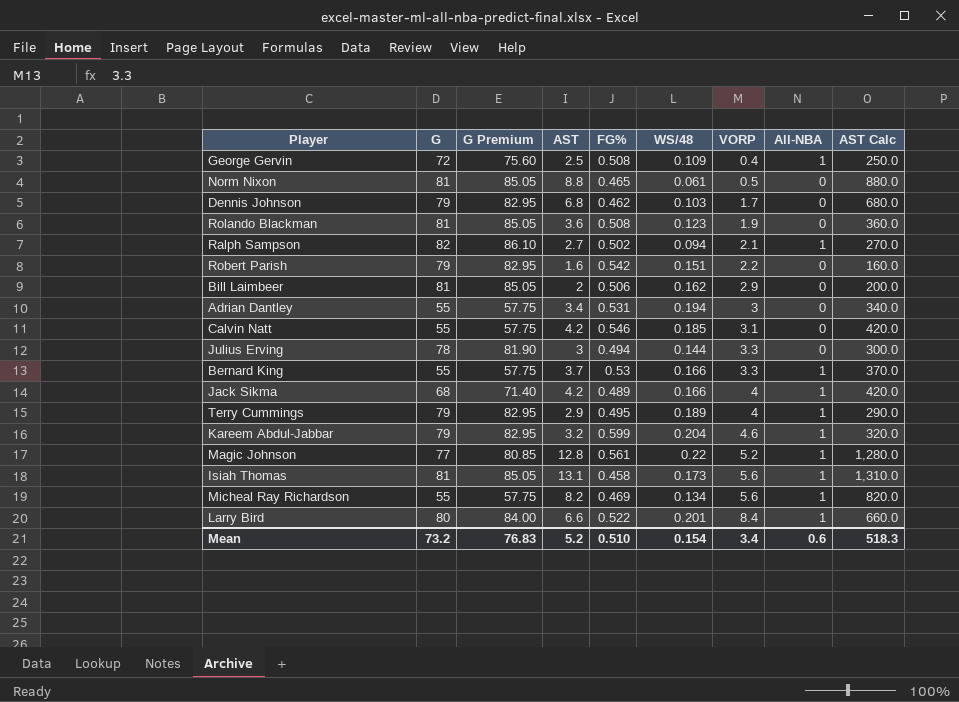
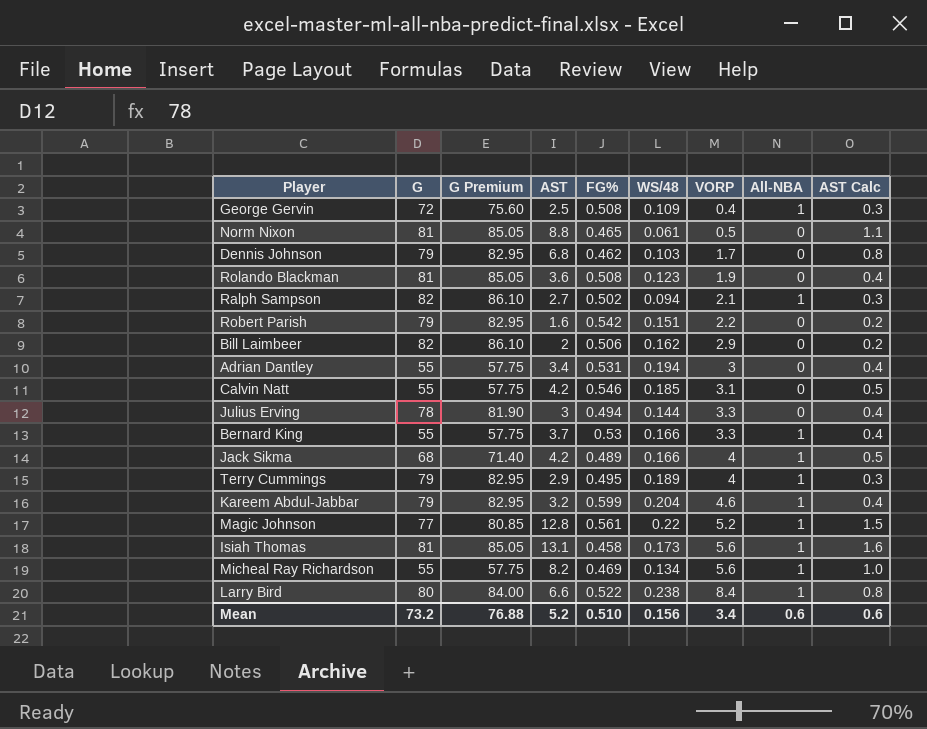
column AST Calc | formula: [AST] * 100 -> [AST] * 0.12
Bill Laimbeer | G: 81 -> 82
Bill Laimbeer | G Premium: 85.05 -> 86.10
Larry Bird | WS/48: 0.201 -> 0.238
Mean | G Premium: 76.83 -> 76.88
Mean | WS/48: 0.154 -> 0.156
Mean | AST Calc: 518.3 -> 0.6

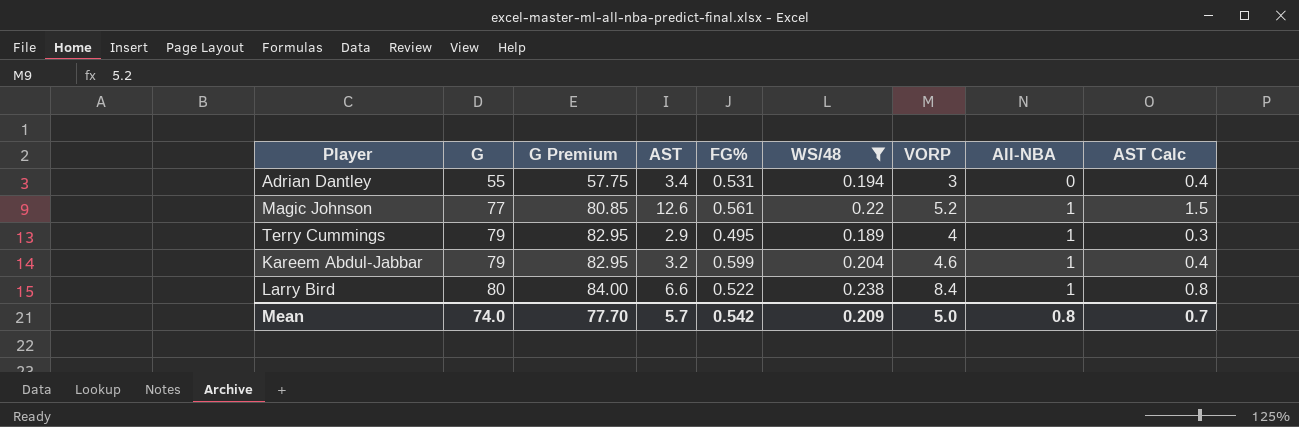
filter: none -> WS/48 >= 0.189
row order: VORP ascending -> G ascending
Magic Johnson | AST: 12.8 -> 12.6
Mean | G: 73.2 -> 74.0
Mean | G Premium: 76.88 -> 77.70
Mean | AST: 5.2 -> 5.7
Mean | FG%: 0.510 -> 0.542
Mean | WS/48: 0.156 -> 0.209
Mean | VORP: 3.4 -> 5.0
Mean | All-NBA: 0.6 -> 0.8
Mean | AST Calc: 0.6 -> 0.7

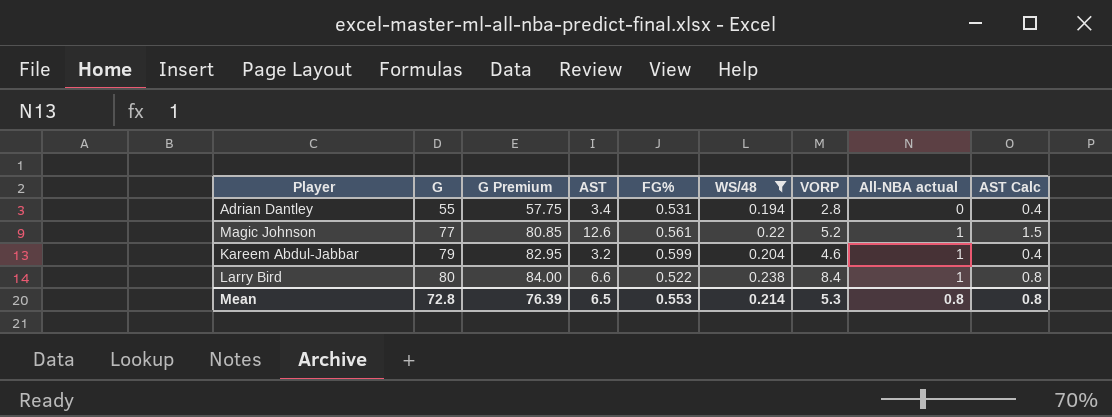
column name: All-NBA -> All-NBA actual
row Terry Cummings: 79 | 82.95 | 2.9 | 0.495 | 0.189 | 4 | 1 | 0.3 -> none
Adrian Dantley | VORP: 3 -> 2.8
Mean | G: 74.0 -> 72.8
Mean | G Premium: 77.70 -> 76.39
Mean | AST: 5.7 -> 6.5
Mean | FG%: 0.542 -> 0.553
Mean | WS/48: 0.209 -> 0.214
Mean | VORP: 5.0 -> 5.3
Mean | AST Calc: 0.7 -> 0.8

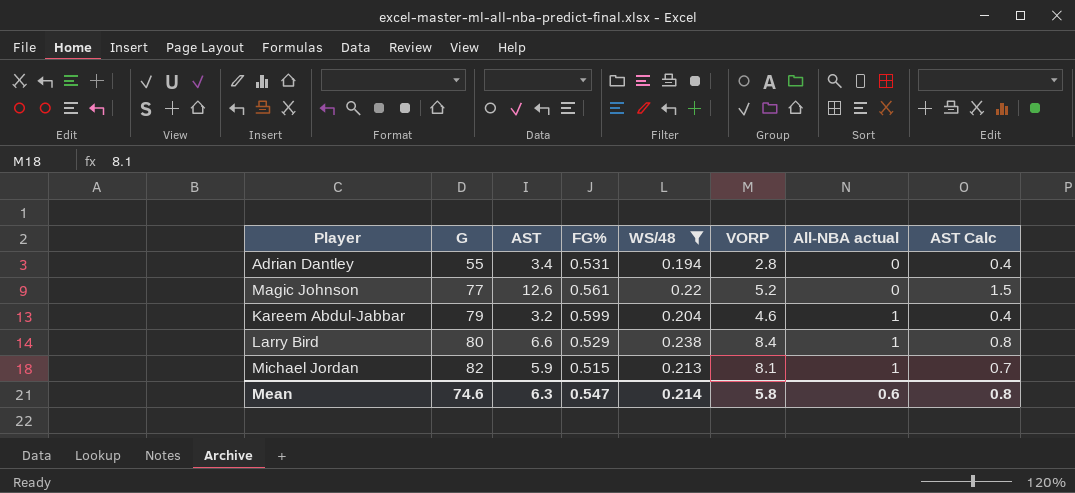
column G Premium | formula: [G] * 1.05 -> none
Magic Johnson | All-NBA actual: 1 -> 0
Larry Bird | FG%: 0.522 -> 0.529
row Michael Jordan: none -> 82 | 5.9 | 0.515 | 0.213 | 8.1 | 1 | 0.7
Mean | G: 72.8 -> 74.6
Mean | AST: 6.5 -> 6.3
Mean | FG%: 0.553 -> 0.547
Mean | VORP: 5.3 -> 5.8
Mean | All-NBA actual: 0.8 -> 0.6

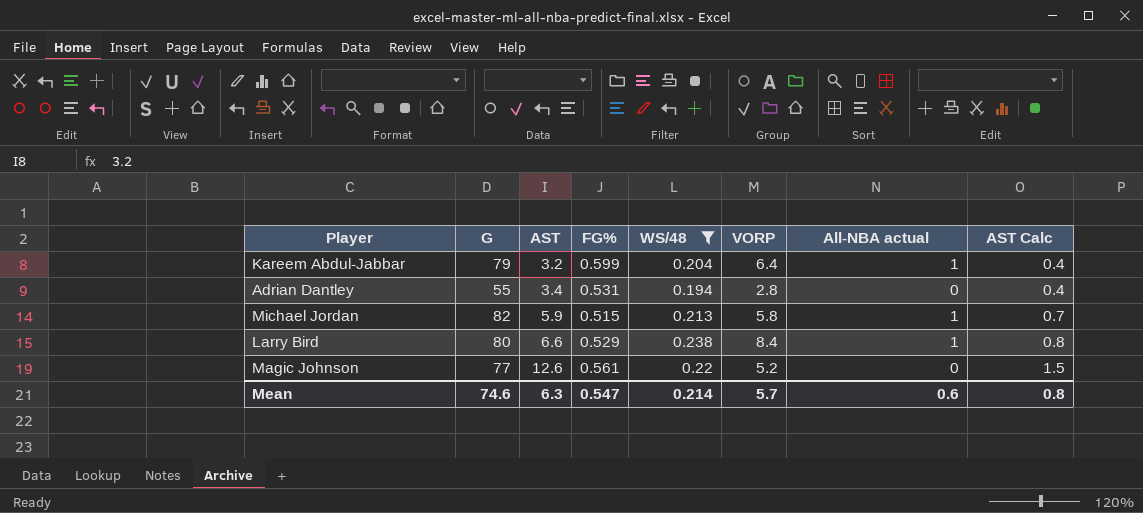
row order: G ascending -> AST ascending
Kareem Abdul-Jabbar | VORP: 4.6 -> 6.4
Michael Jordan | VORP: 8.1 -> 5.8
Mean | VORP: 5.8 -> 5.7

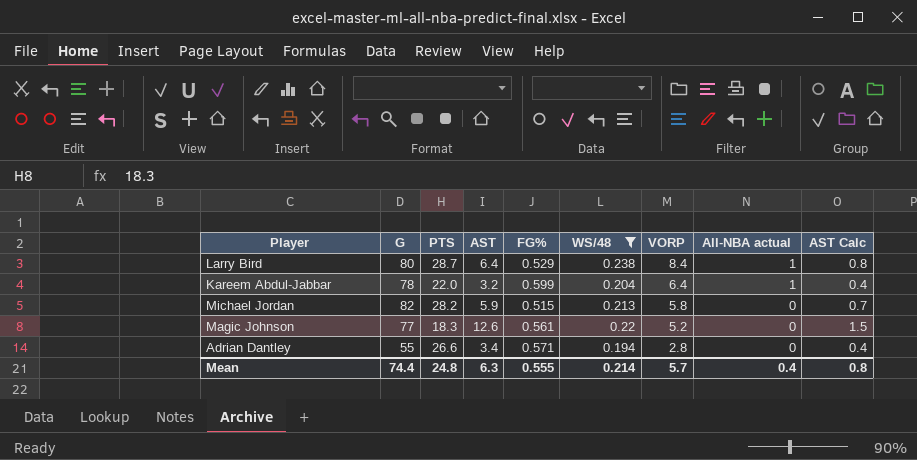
row order: AST ascending -> VORP descending
column PTS | position: none -> 3
Larry Bird | AST: 6.6 -> 6.4
Kareem Abdul-Jabbar | G: 79 -> 78
Michael Jordan | All-NBA actual: 1 -> 0
Adrian Dantley | FG%: 0.531 -> 0.571
Mean | G: 74.6 -> 74.4
Mean | FG%: 0.547 -> 0.555
Mean | All-NBA actual: 0.6 -> 0.4

